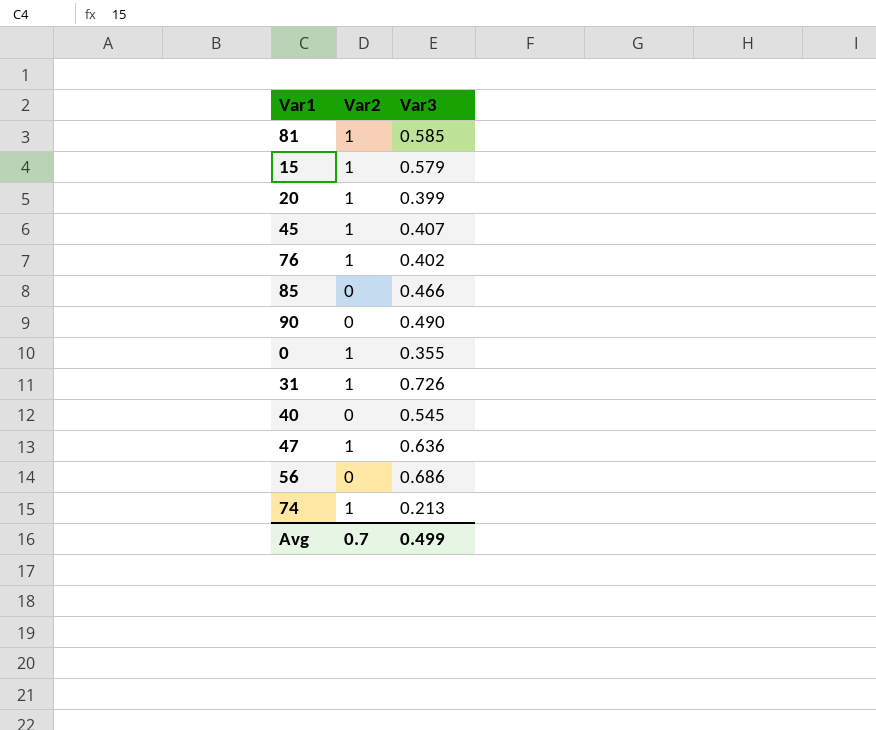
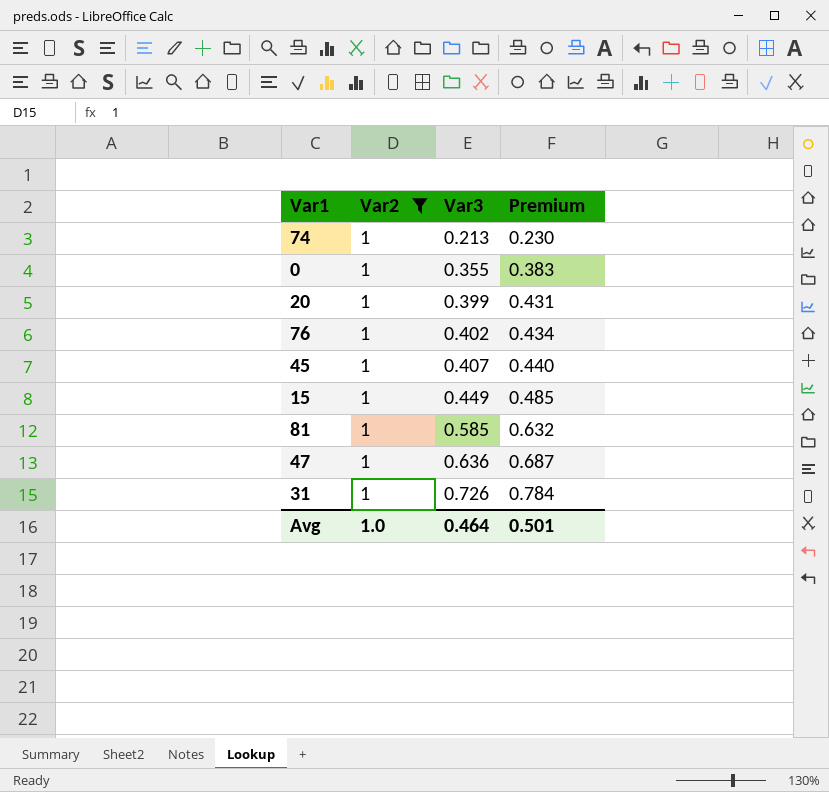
filter: none -> Var2 = 1
row order: none -> Var3 ascending
column Premium | formula: none -> [Var3] * 1.08
15 | Var3: 0.579 -> 0.449
Avg | Var2: 0.7 -> 1.0
Avg | Var3: 0.499 -> 0.464

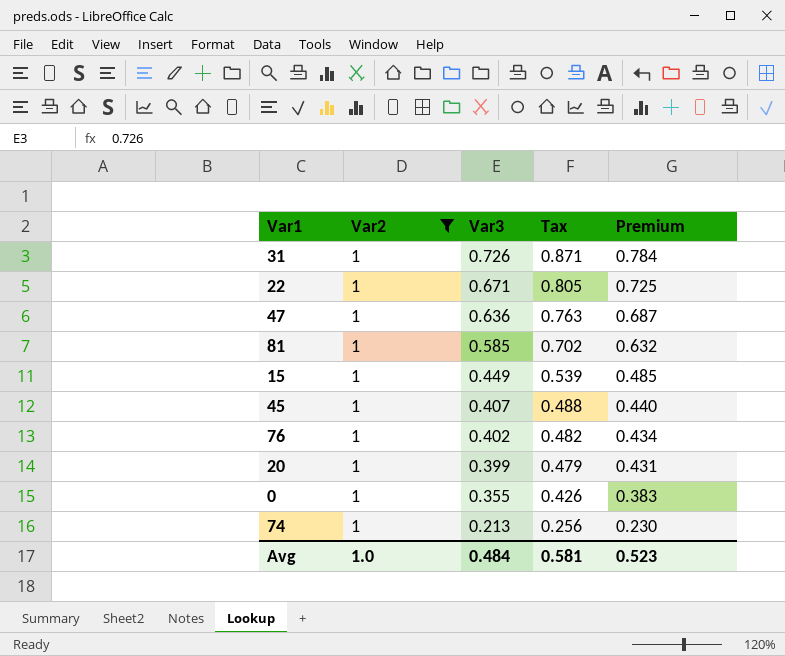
row order: Var3 ascending -> Var3 descending
column Tax | formula: none -> [Var3] * 1.2
row 22: none -> 1 | 0.671 | 0.805 | 0.725
Avg | Var3: 0.464 -> 0.484
Avg | Premium: 0.501 -> 0.523

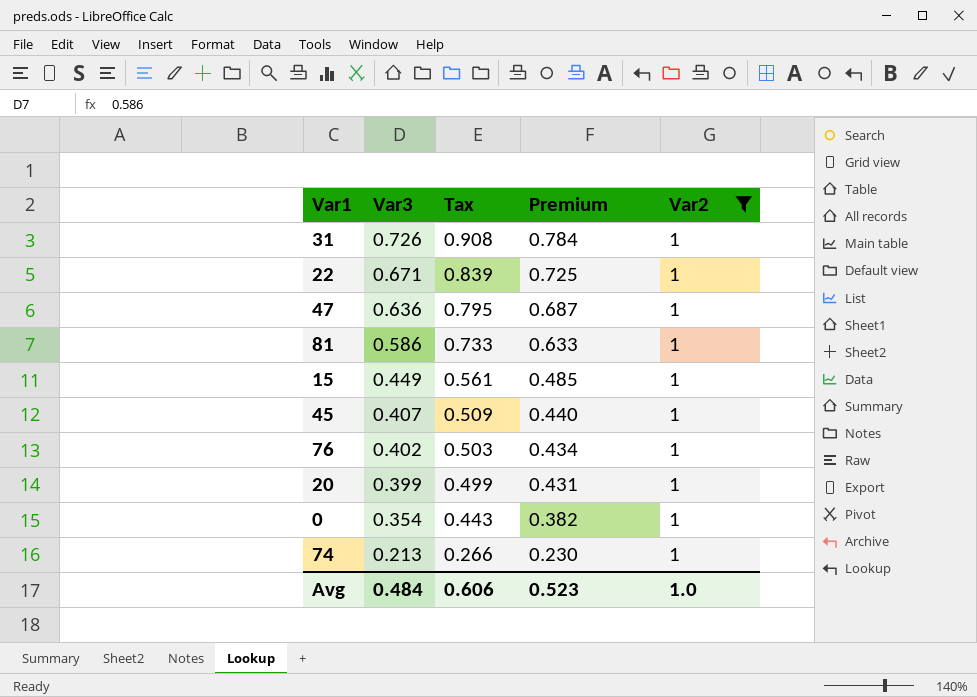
column Tax | formula: [Var3] * 1.2 -> [Var3] * 1.25
column Var2 | position: 2 -> 5
81 | Var3: 0.585 -> 0.586
81 | Premium: 0.632 -> 0.633
0 | Var3: 0.355 -> 0.354
0 | Premium: 0.383 -> 0.382
Avg | Tax: 0.581 -> 0.606

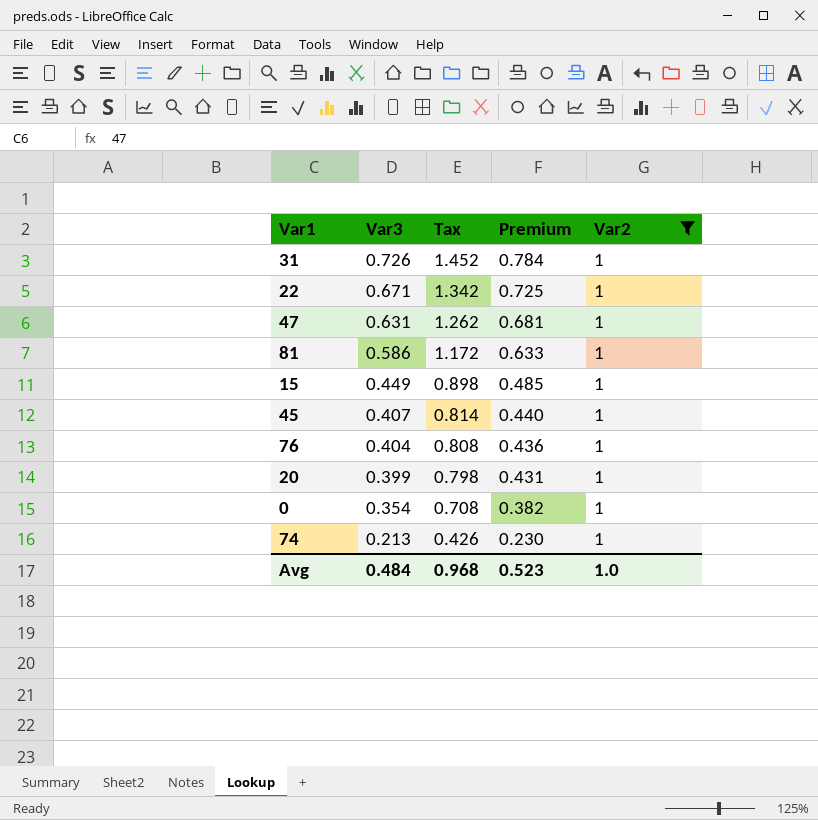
column Tax | formula: [Var3] * 1.25 -> [Var3] * 2
47 | Var3: 0.636 -> 0.631
47 | Premium: 0.687 -> 0.681
76 | Var3: 0.402 -> 0.404
76 | Premium: 0.434 -> 0.436
Avg | Tax: 0.606 -> 0.968

